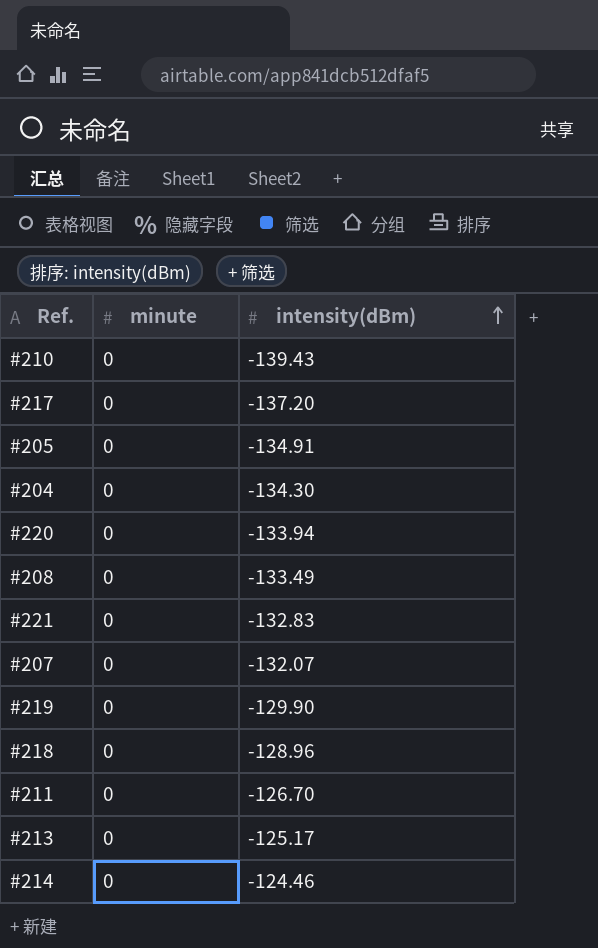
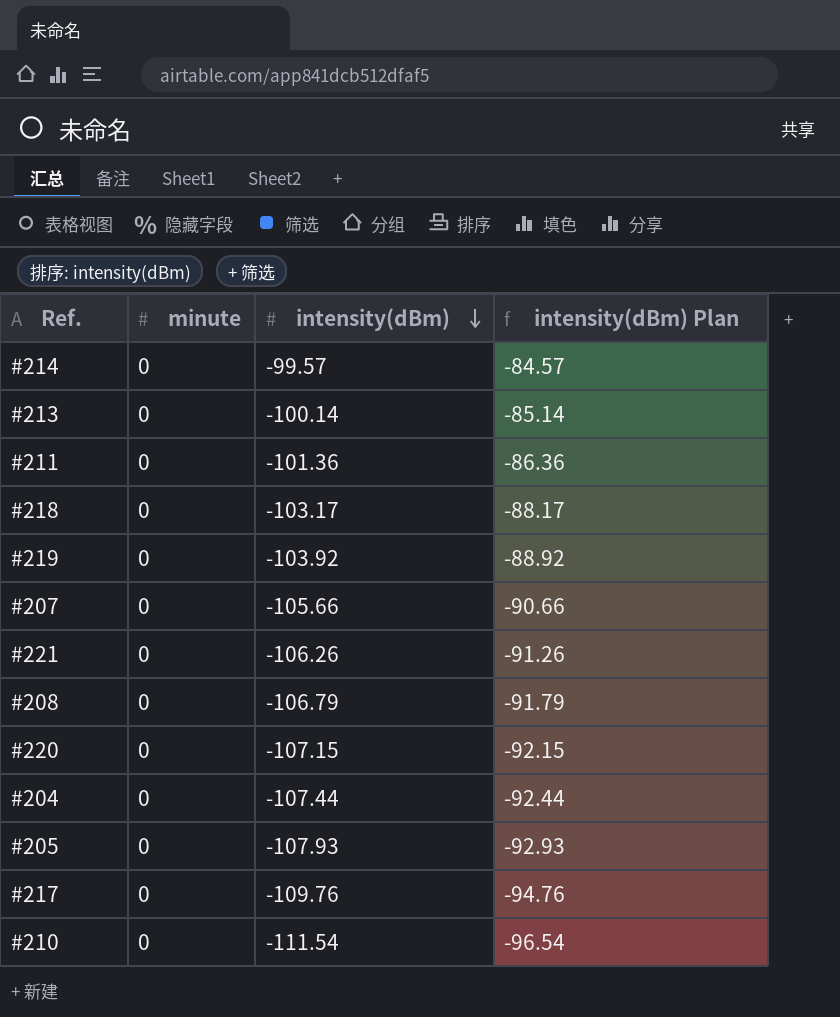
row order: intensity(dBm) ascending -> intensity(dBm) descending
column intensity(dBm) Plan | formula: none -> [intensity(dBm)] + 15
#214 | intensity(dBm): -124.46 -> -99.57
#213 | intensity(dBm): -125.17 -> -100.14
#211 | intensity(dBm): -126.70 -> -101.36
#218 | intensity(dBm): -128.96 -> -103.17
#219 | intensity(dBm): -129.90 -> -103.92
#207 | intensity(dBm): -132.07 -> -105.66
#221 | intensity(dBm): -132.83 -> -106.26
#208 | intensity(dBm): -133.49 -> -106.79
#220 | intensity(dBm): -133.94 -> -107.15
#204 | intensity(dBm): -134.30 -> -107.44
#205 | intensity(dBm): -134.91 -> -107.93
#217 | intensity(dBm): -137.20 -> -109.76
#210 | intensity(dBm): -139.43 -> -111.54

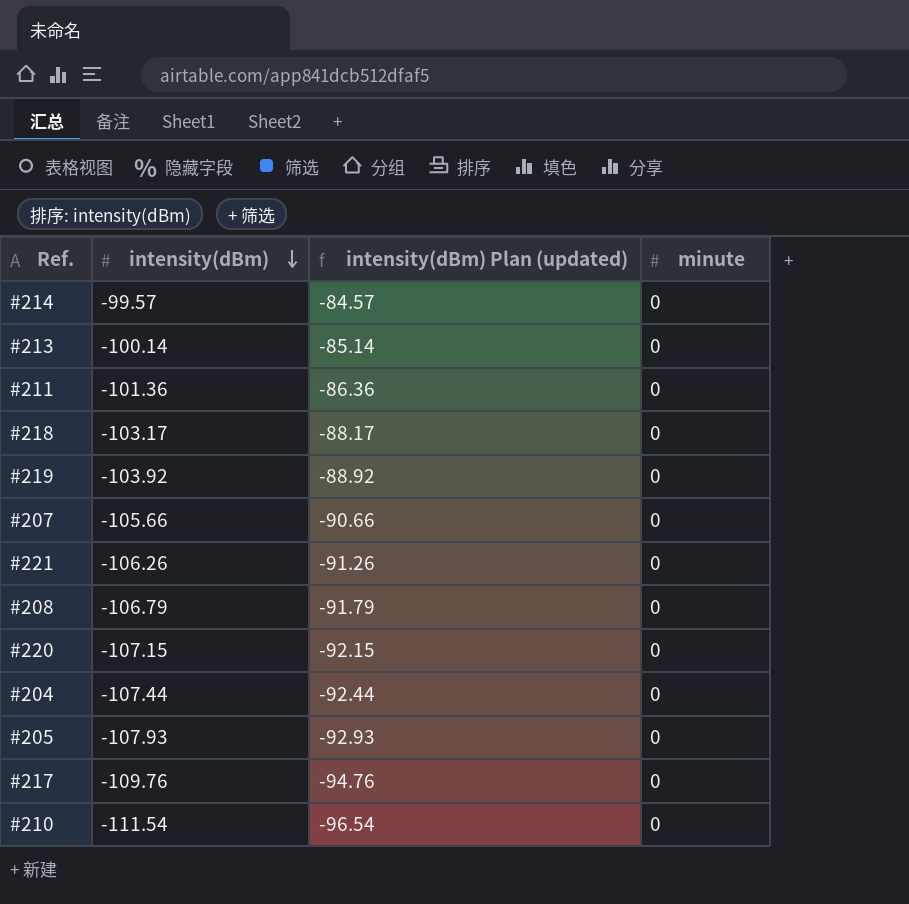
column name: intensity(dBm) Plan -> intensity(dBm) Plan (updated)
column minute | position: 2 -> 4

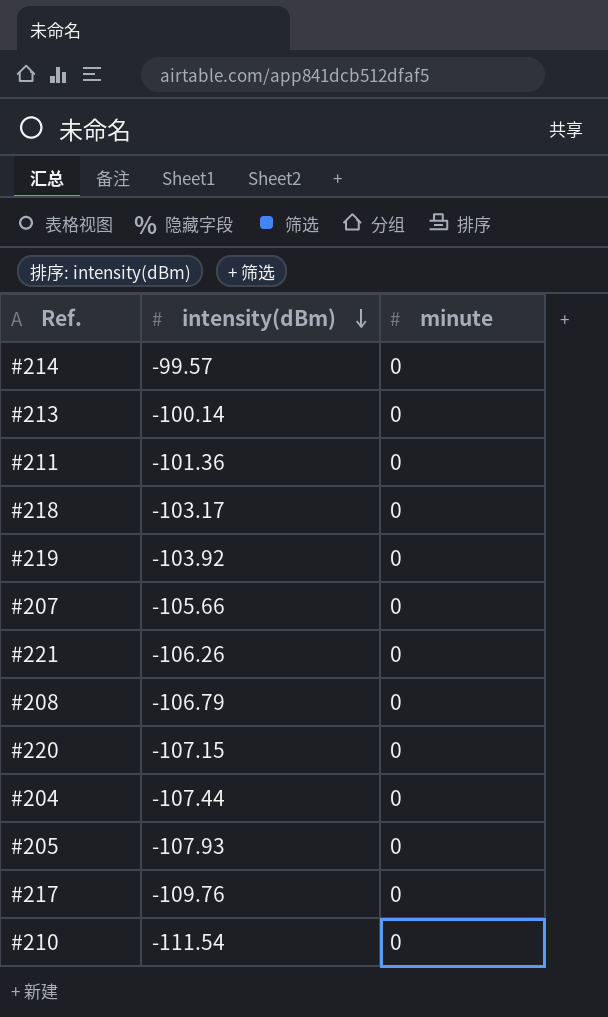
column intensity(dBm) Plan (updated) | formula: [intensity(dBm)] + 15 -> none

